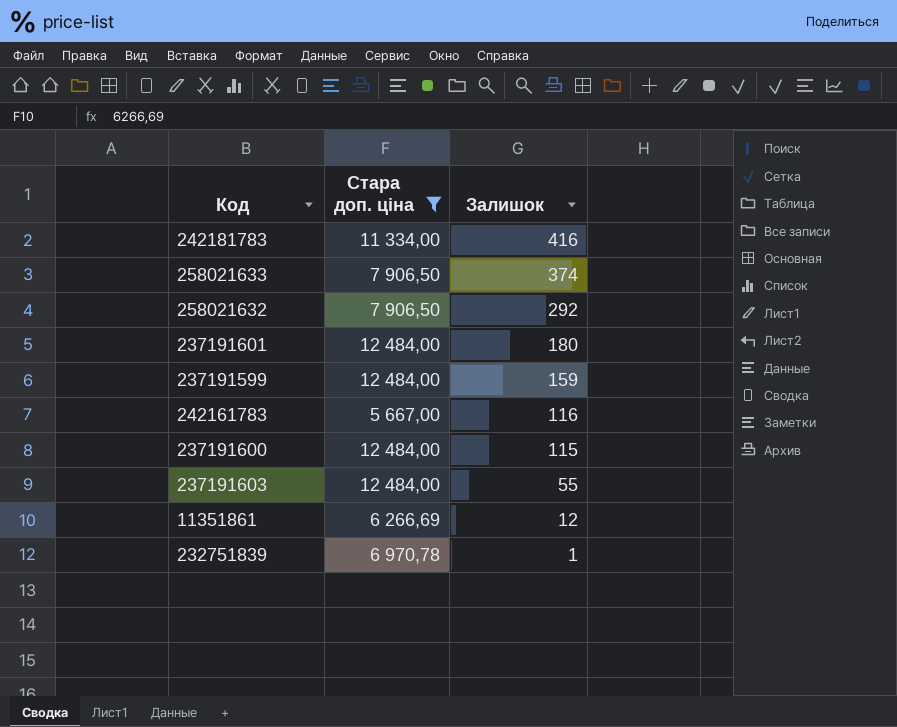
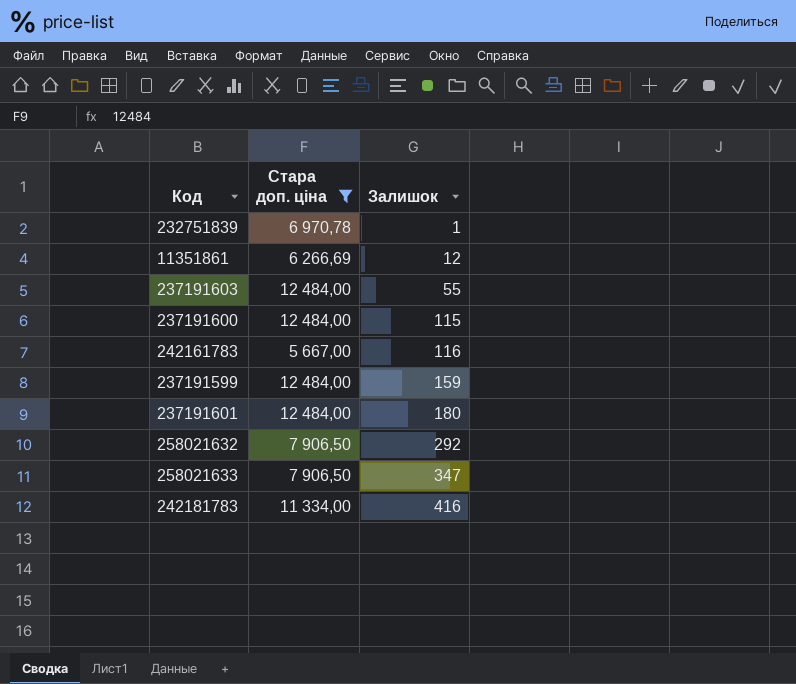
row order: Залишок descending -> Залишок ascending
258021633 | Залишок: 374 -> 347

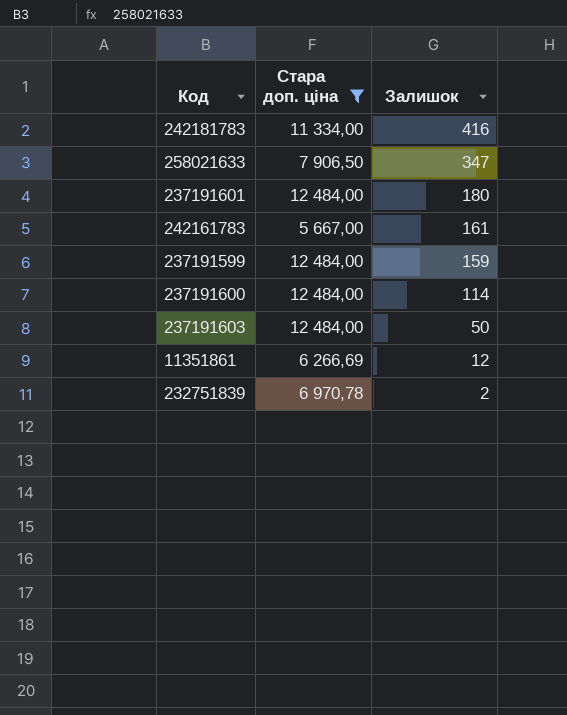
row order: Залишок ascending -> Залишок descending
row 258021632: 7 906,50 | 292 -> none
242161783 | Залишок: 116 -> 161
237191600 | Залишок: 115 -> 114
237191603 | Залишок: 55 -> 50
232751839 | Залишок: 1 -> 2

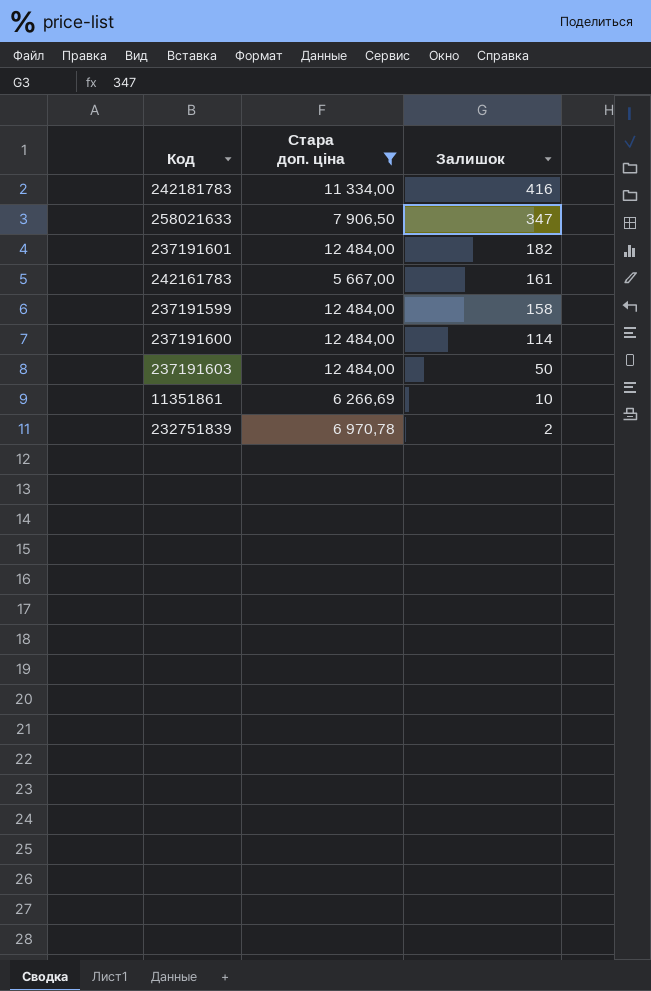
237191601 | Залишок: 180 -> 182
237191599 | Залишок: 159 -> 158
11351861 | Залишок: 12 -> 10

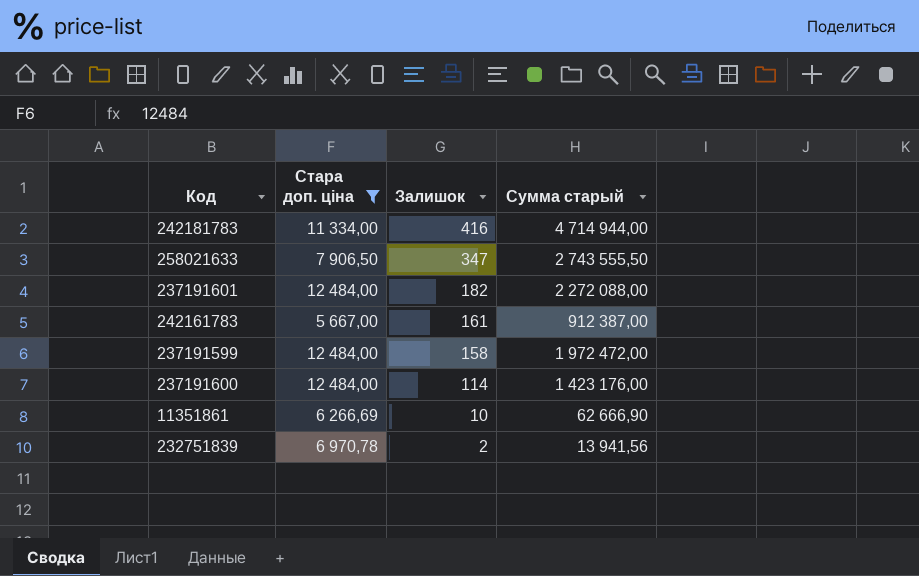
column Сумма старый | formula: none -> [Стара доп. ціна] * [Залишок]
row 237191603: 12 484,00 | 50 -> none

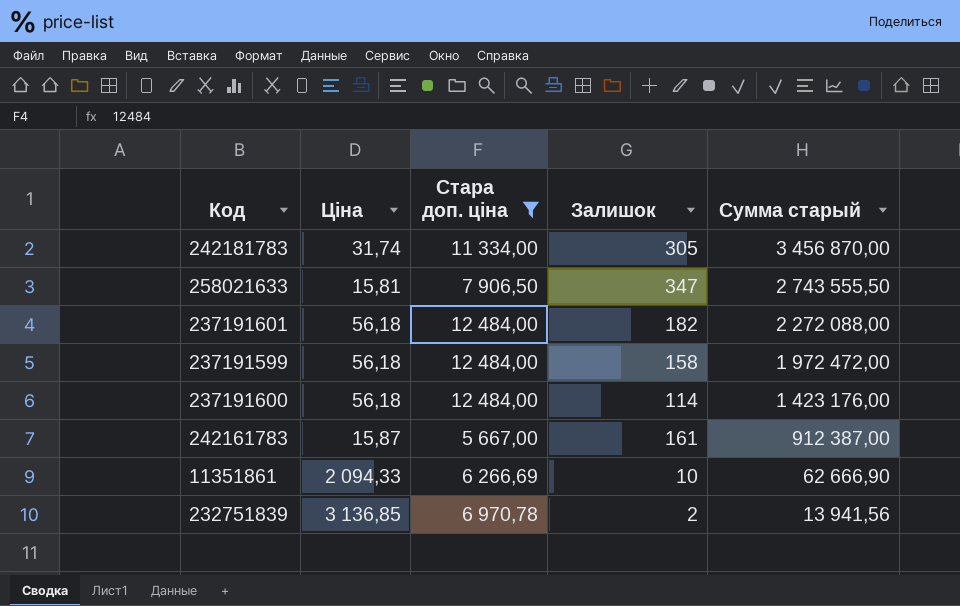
row order: Залишок descending -> Сумма старый descending
column Ціна | position: none -> 2
242181783 | Залишок: 416 -> 305
242181783 | Сумма старый: 4 714 944,00 -> 3 456 870,00

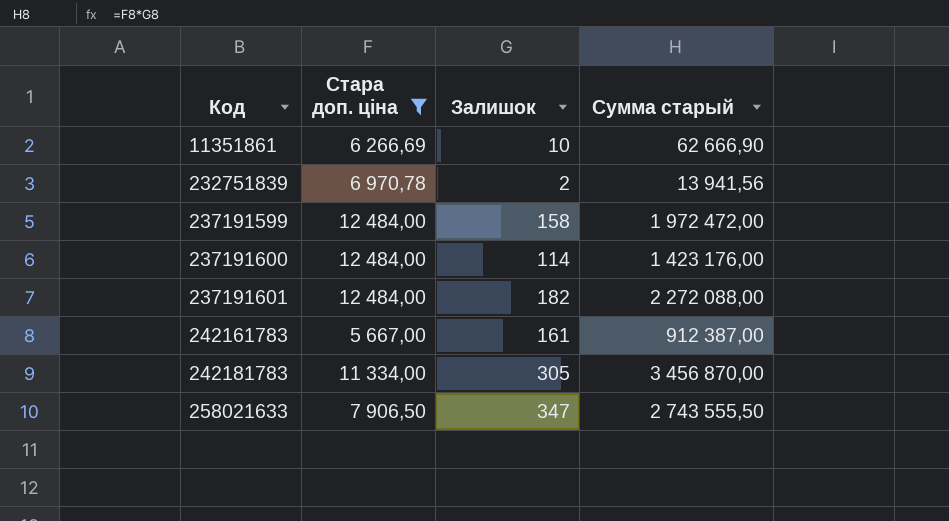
row order: Сумма старый descending -> Код ascending
column Ціна | position: 2 -> none

